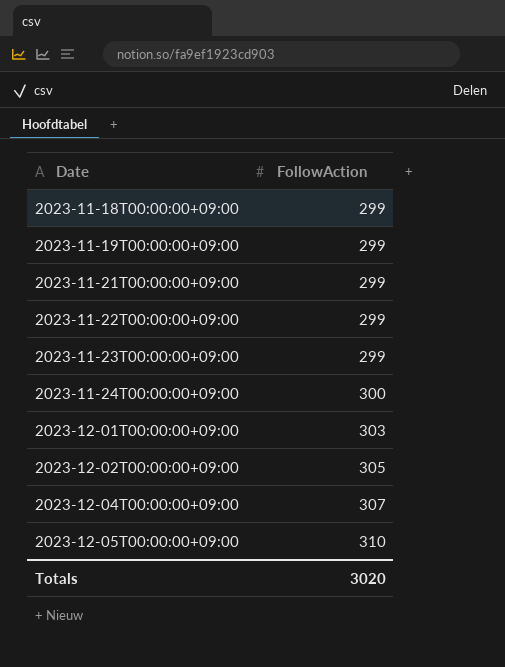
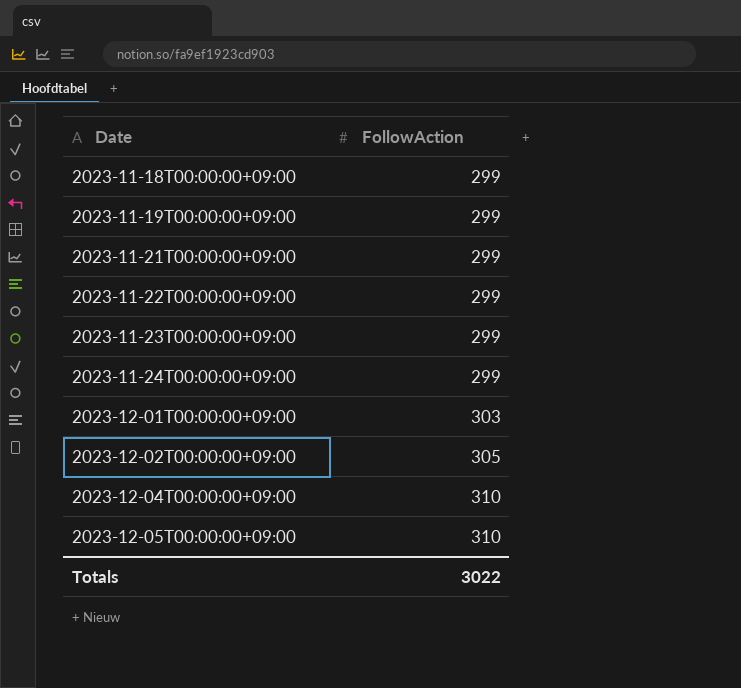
2023-11-24T00:00:00+09:00 | FollowAction: 300 -> 299
2023-12-04T00:00:00+09:00 | FollowAction: 307 -> 310
Totals | FollowAction: 3020 -> 3022

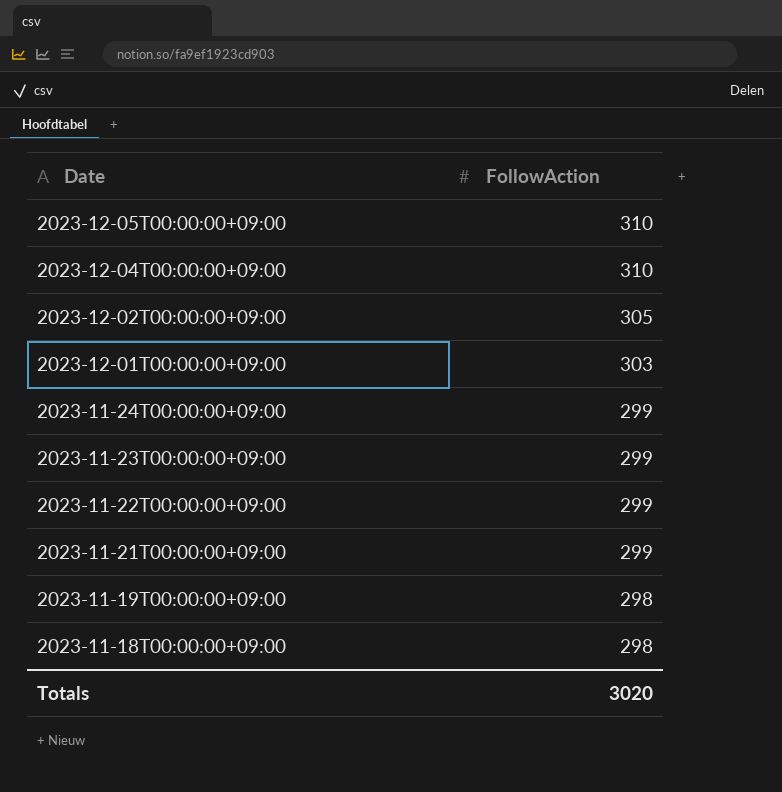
row order: Date ascending -> Date descending
2023-11-19T00:00:00+09:00 | FollowAction: 299 -> 298
2023-11-18T00:00:00+09:00 | FollowAction: 299 -> 298
Totals | FollowAction: 3022 -> 3020

